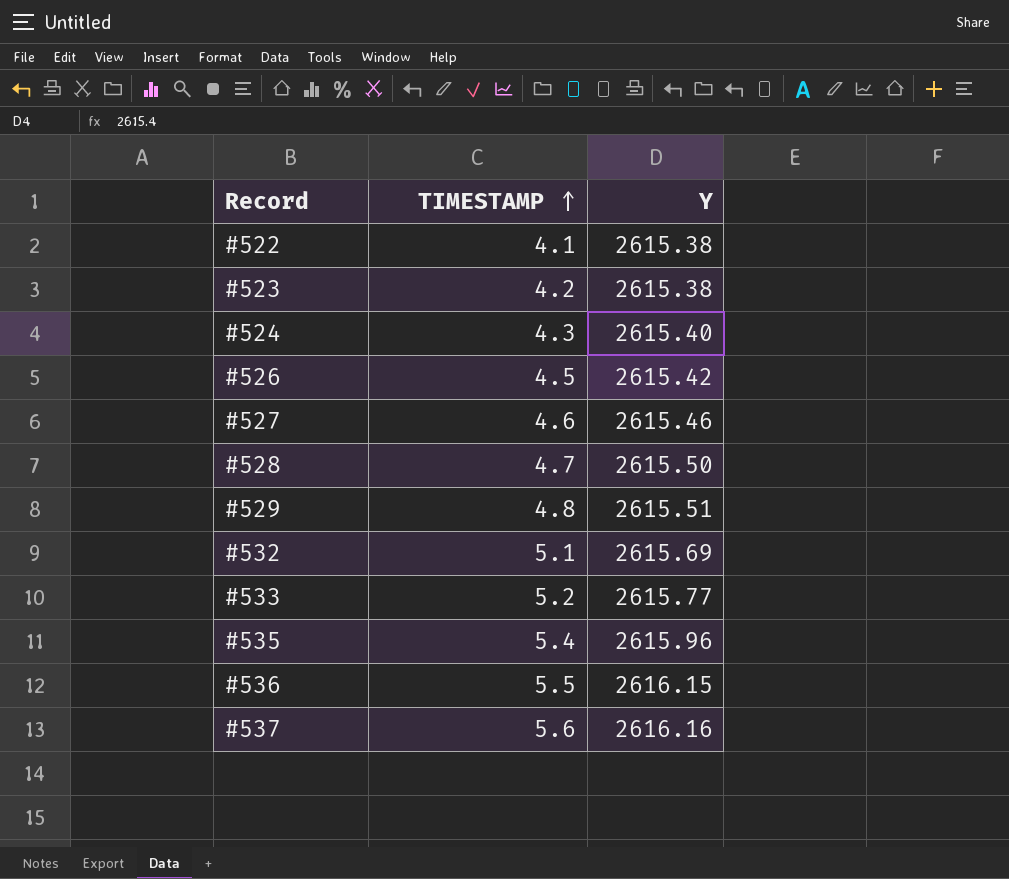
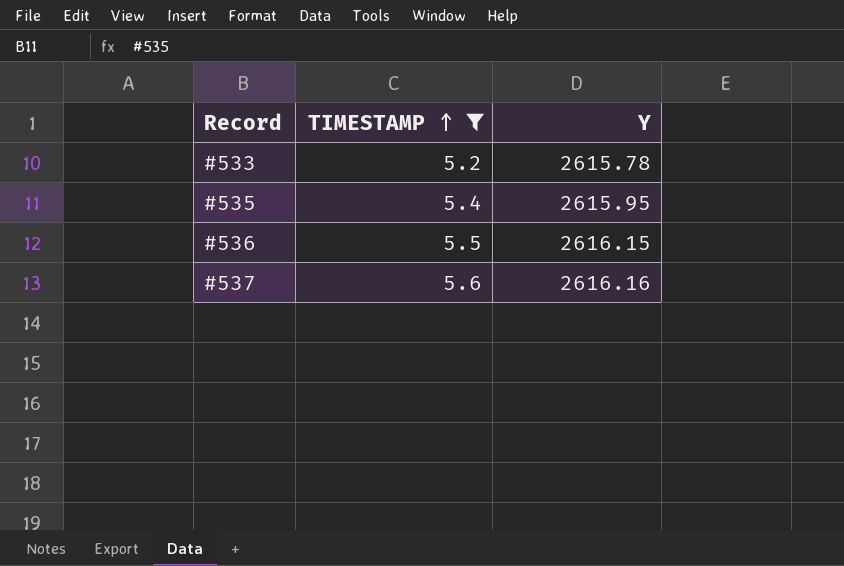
filter: none -> TIMESTAMP >= 5.2
#533 | Y: 2615.77 -> 2615.78
#535 | Y: 2615.96 -> 2615.95

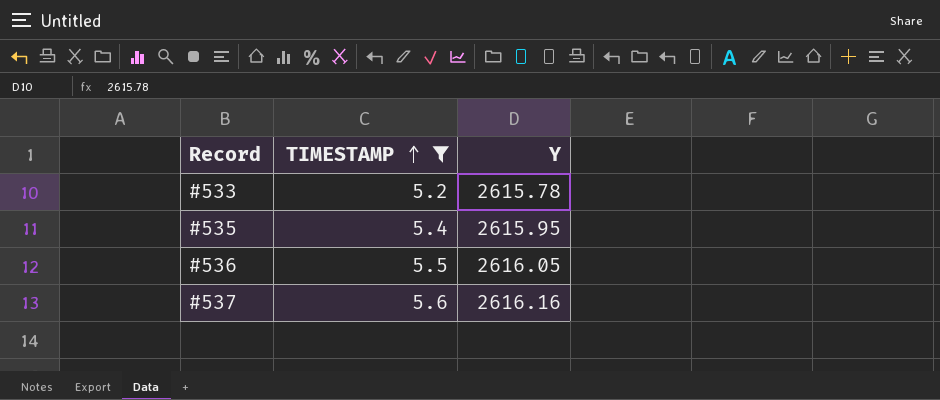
#536 | Y: 2616.15 -> 2616.05

